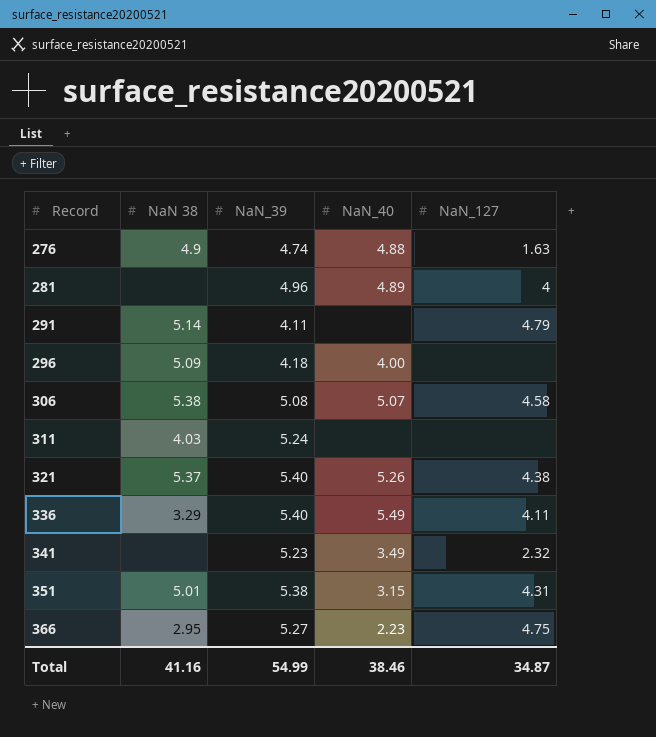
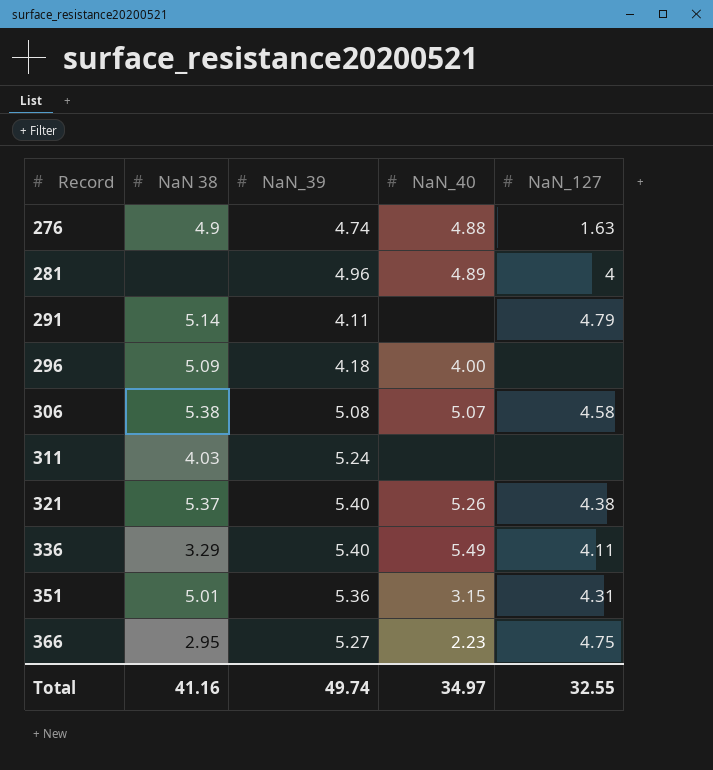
row 341: none | 5.23 | 3.49 | 2.32 -> none
351 | NaN_39: 5.38 -> 5.36
Total | NaN_39: 54.99 -> 49.74
Total | NaN_40: 38.46 -> 34.97
Total | NaN_127: 34.87 -> 32.55

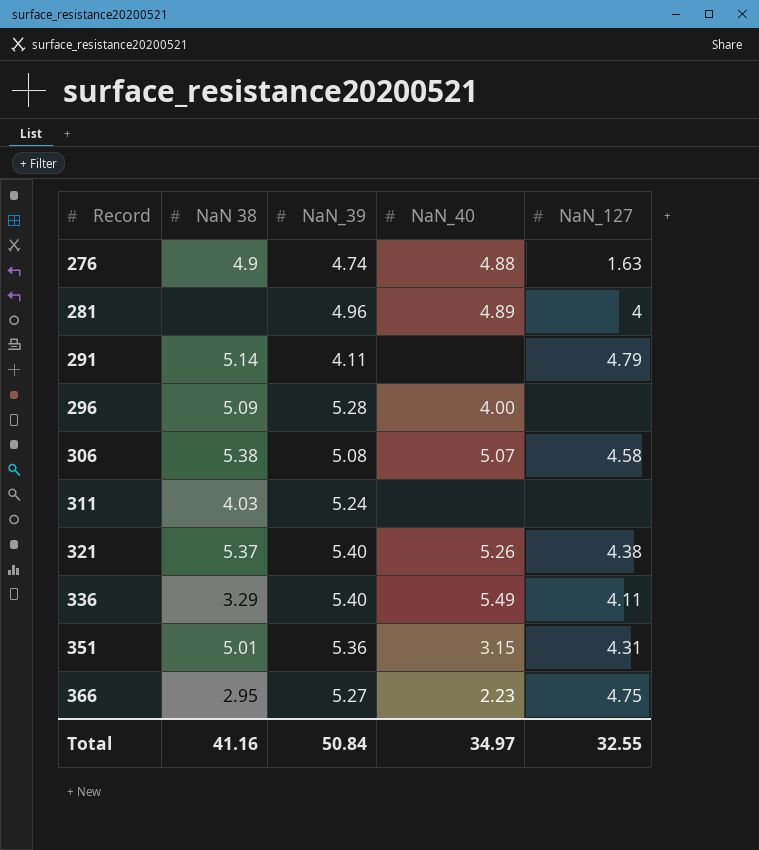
296 | NaN_39: 4.18 -> 5.28
Total | NaN_39: 49.74 -> 50.84

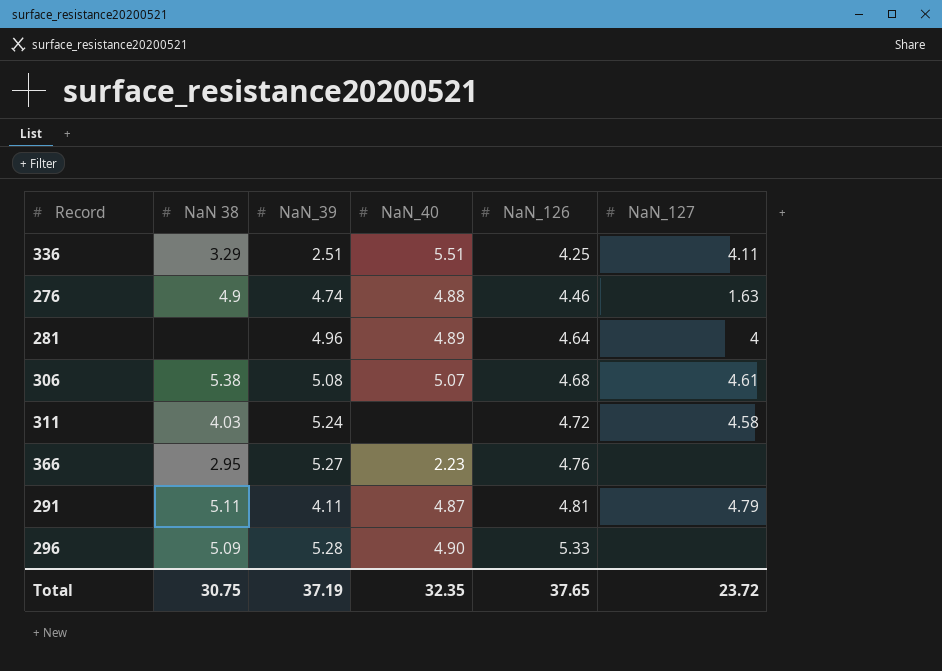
row order: Record ascending -> NaN_126 ascending
column NaN_126 | position: none -> 5
row 321: 5.37 | 5.40 | 5.26 | 4.38 -> none
row 351: 5.01 | 5.36 | 3.15 | 4.31 -> none
336 | NaN_39: 5.40 -> 2.51
336 | NaN_40: 5.49 -> 5.51
306 | NaN_127: 4.58 -> 4.61
311 | NaN_127: none -> 4.58
366 | NaN_127: 4.75 -> none
291 | NaN 38: 5.14 -> 5.11
291 | NaN_40: none -> 4.87
296 | NaN_40: 4.00 -> 4.90
Total | NaN 38: 41.16 -> 30.75
Total | NaN_39: 50.84 -> 37.19
Total | NaN_40: 34.97 -> 32.35
Total | NaN_127: 32.55 -> 23.72

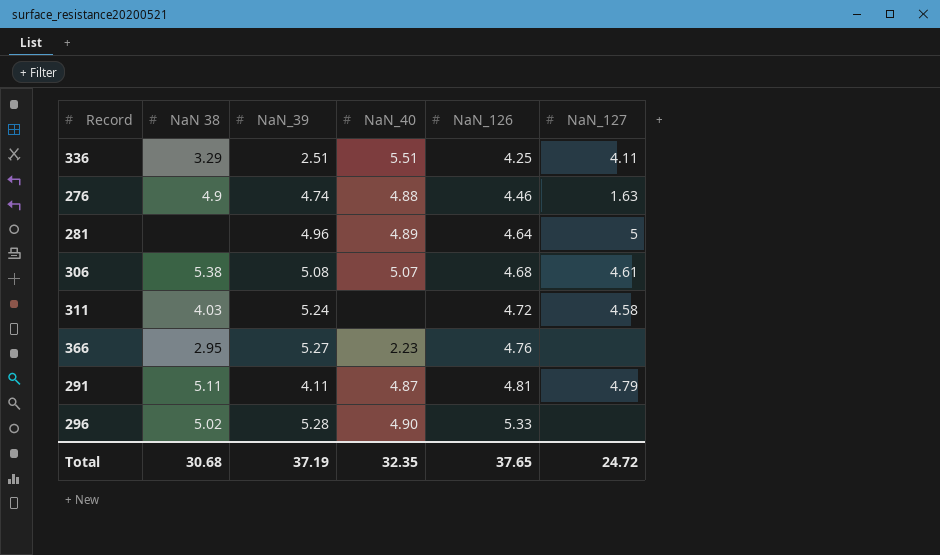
281 | NaN_127: 4 -> 5
296 | NaN 38: 5.09 -> 5.02
Total | NaN 38: 30.75 -> 30.68
Total | NaN_127: 23.72 -> 24.72

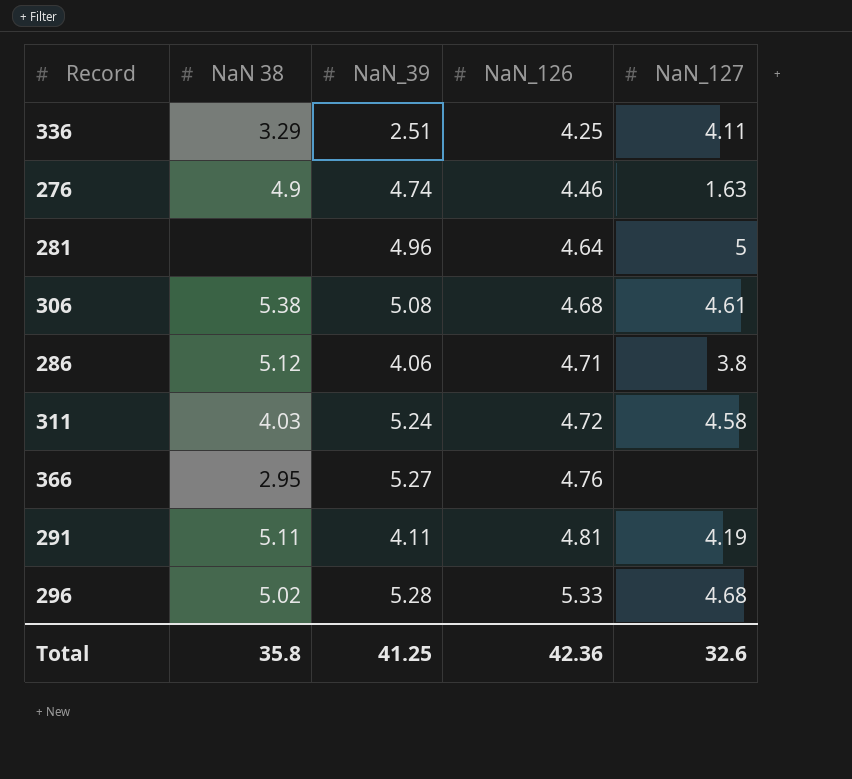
column NaN_40 | position: 4 -> none
row 286: none -> 5.12 | 4.06 | 4.71 | 3.8
291 | NaN_127: 4.79 -> 4.19
296 | NaN_127: none -> 4.68
Total | NaN 38: 30.68 -> 35.8
Total | NaN_39: 37.19 -> 41.25
Total | NaN_126: 37.65 -> 42.36
Total | NaN_127: 24.72 -> 32.6

